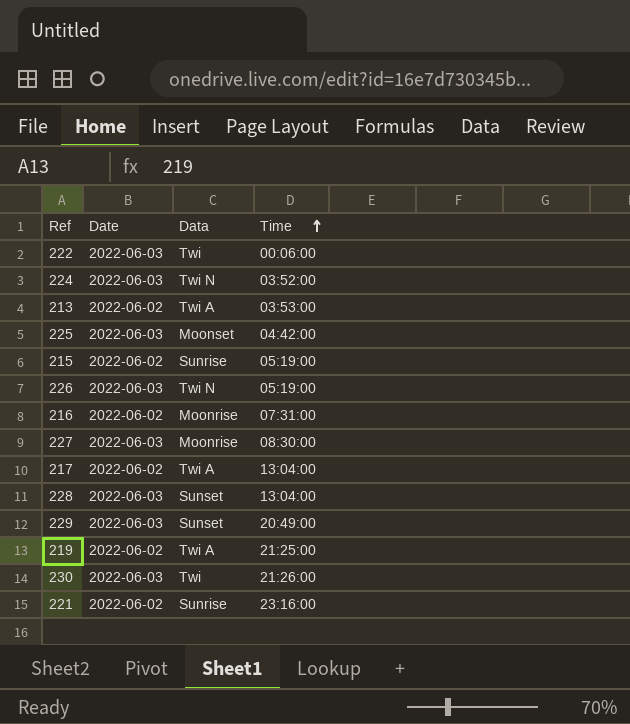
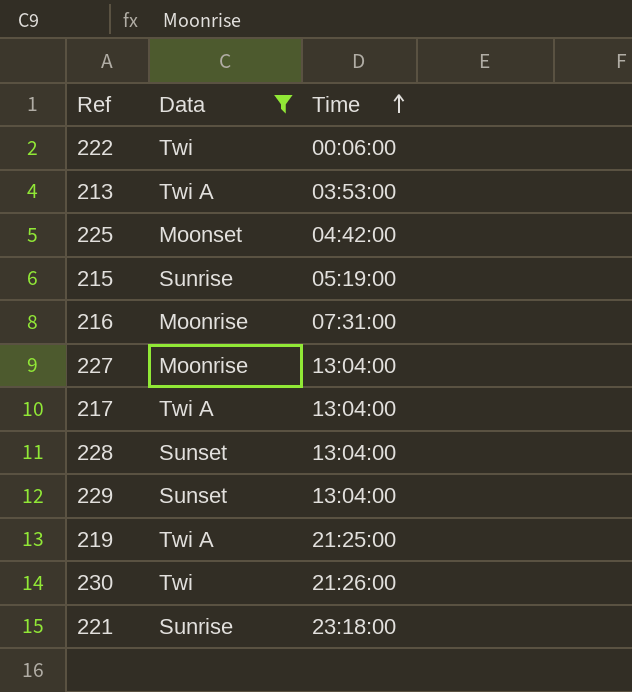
filter: none -> Data != Twi N
column Date | position: 2 -> none
227 | Time: 08:30:00 -> 13:04:00
229 | Time: 20:49:00 -> 13:04:00
221 | Time: 23:16:00 -> 23:18:00

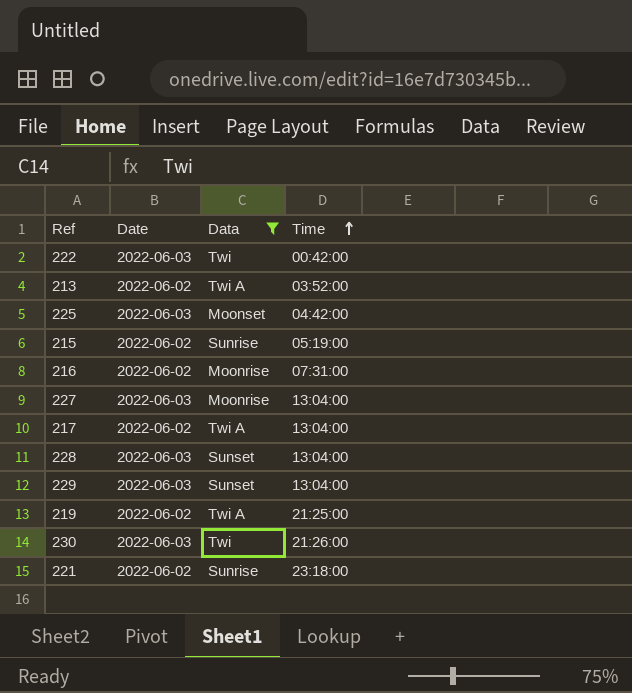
column Date | position: none -> 2
222 | Time: 00:06:00 -> 00:42:00
213 | Time: 03:53:00 -> 03:52:00

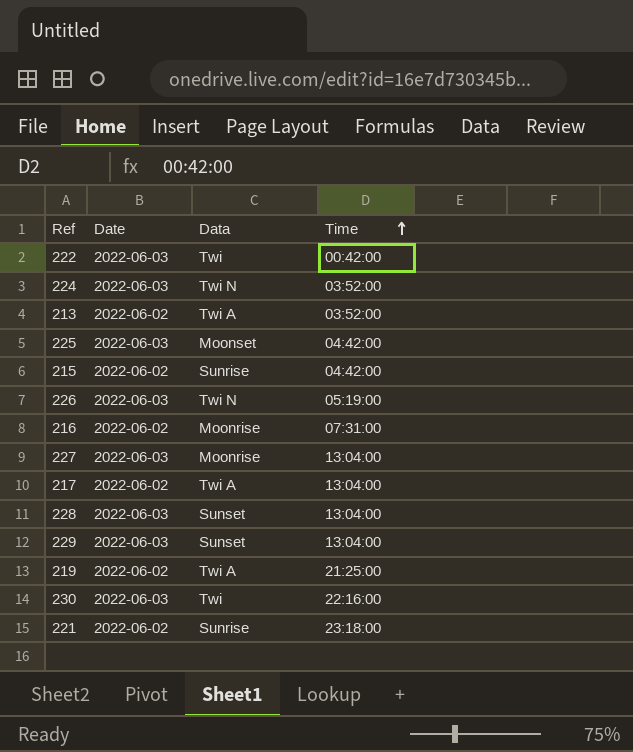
filter: Data != Twi N -> none
215 | Time: 05:19:00 -> 04:42:00
230 | Time: 21:26:00 -> 22:16:00

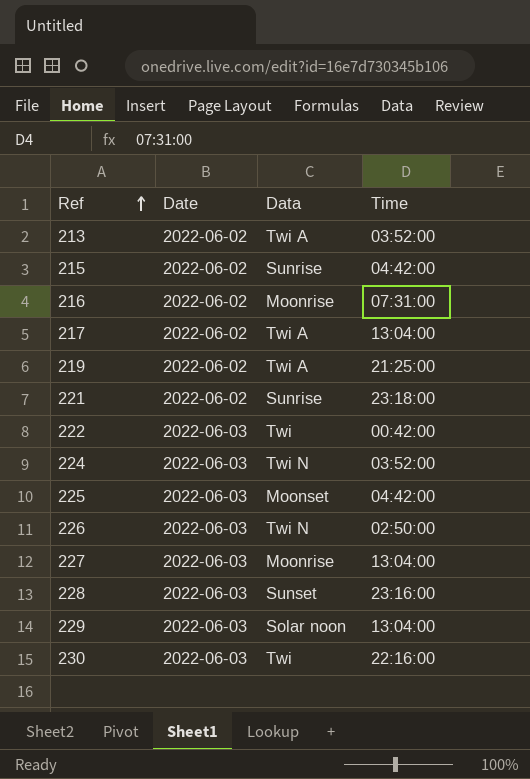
row order: Time ascending -> Ref ascending
226 | Time: 05:19:00 -> 02:50:00
228 | Time: 13:04:00 -> 23:16:00
229 | Data: Sunset -> Solar noon

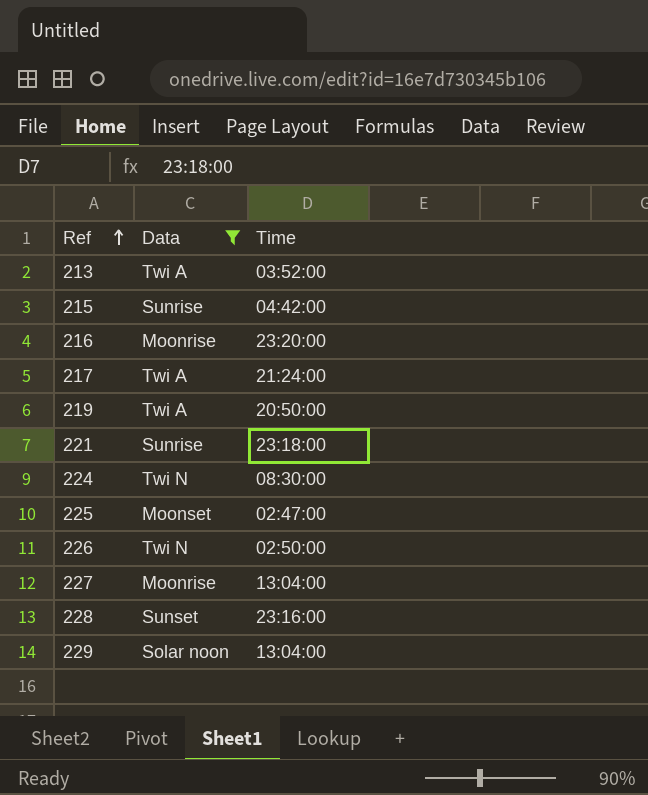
filter: none -> Data != Twi
column Date | position: 2 -> none
216 | Time: 07:31:00 -> 23:20:00
217 | Time: 13:04:00 -> 21:24:00
219 | Time: 21:25:00 -> 20:50:00
224 | Time: 03:52:00 -> 08:30:00
225 | Time: 04:42:00 -> 02:47:00

